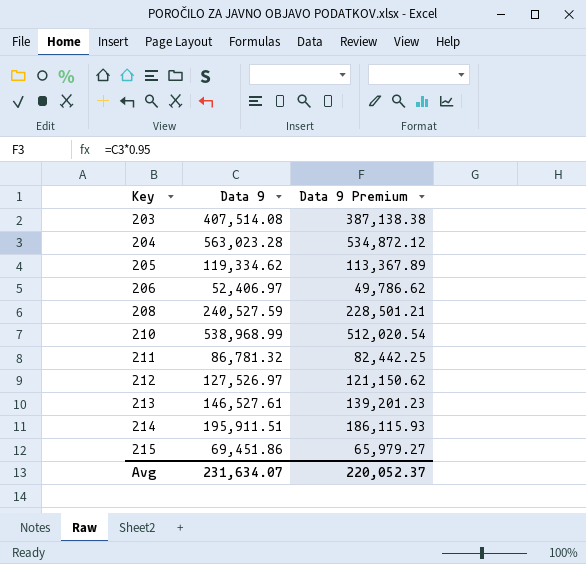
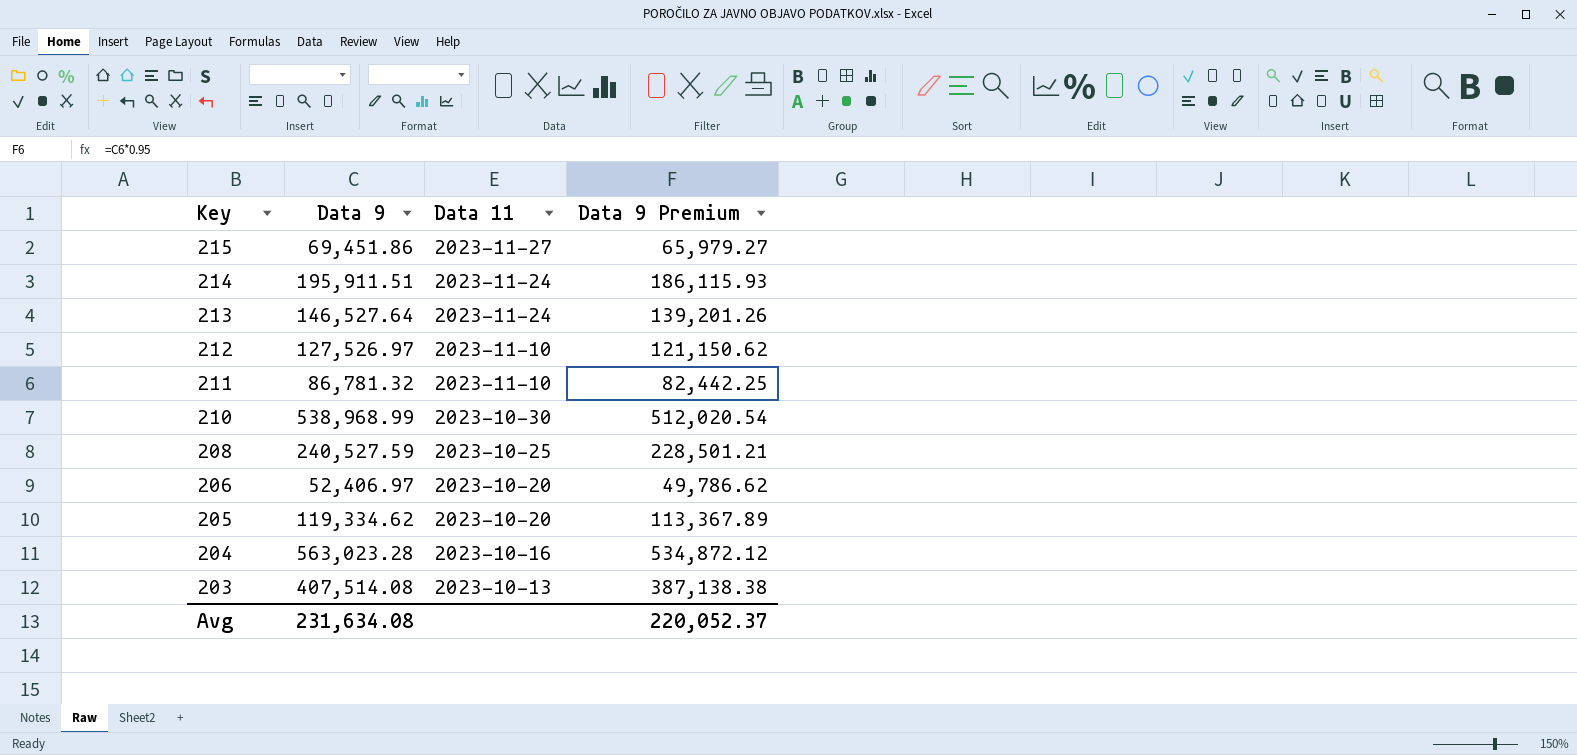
row order: Key ascending -> Key descending
column Data 11 | position: none -> 3
213 | Data 9: 146,527.61 -> 146,527.64
213 | Data 9 Premium: 139,201.23 -> 139,201.26
Avg | Data 9: 231,634.07 -> 231,634.08

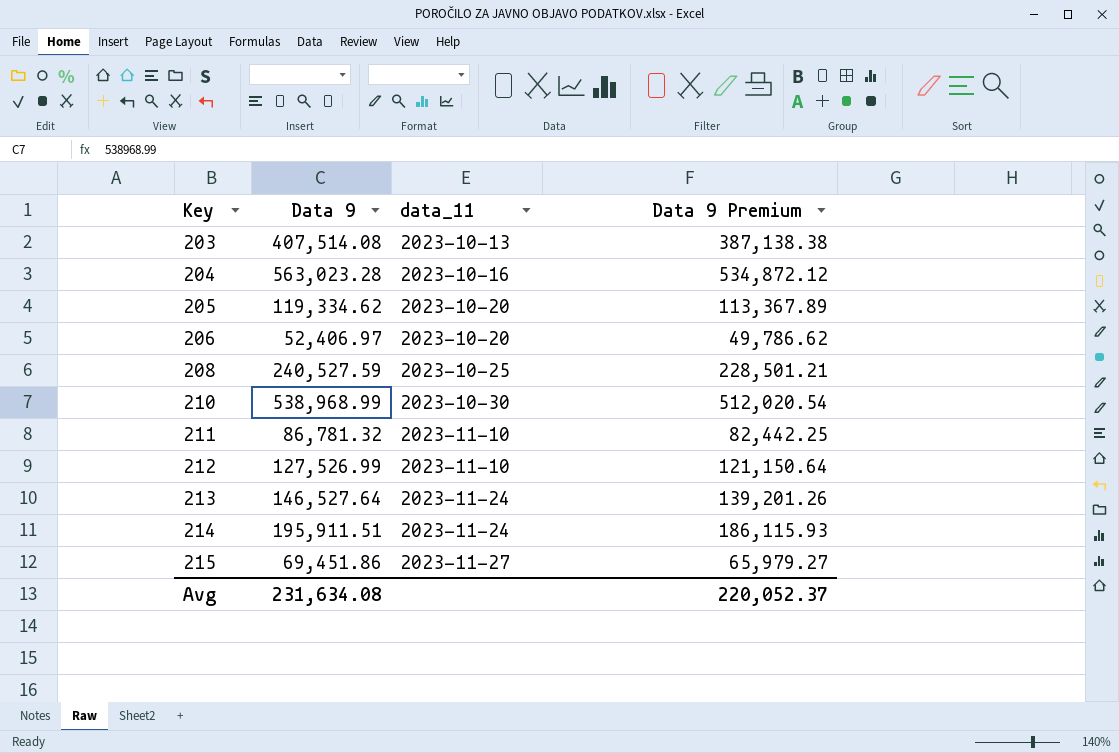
row order: Key descending -> Key ascending
column name: Data 11 -> data_11
212 | Data 9: 127,526.97 -> 127,526.99
212 | Data 9 Premium: 121,150.62 -> 121,150.64

